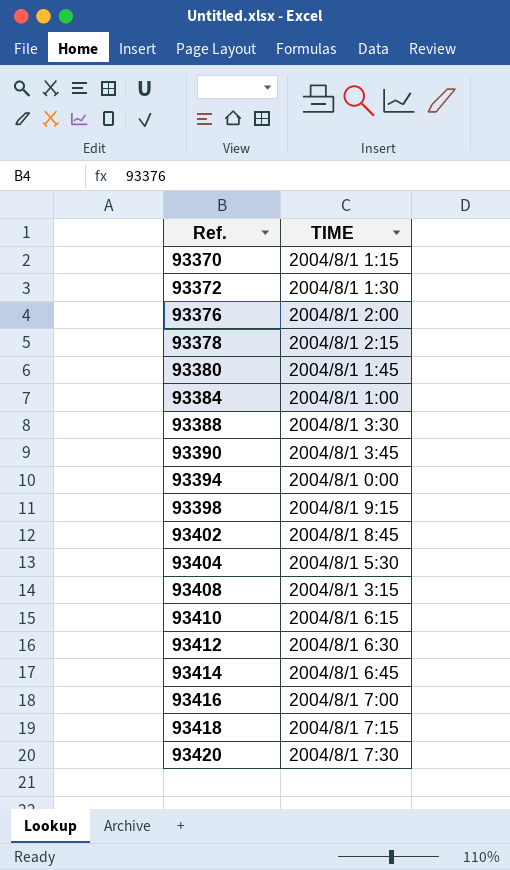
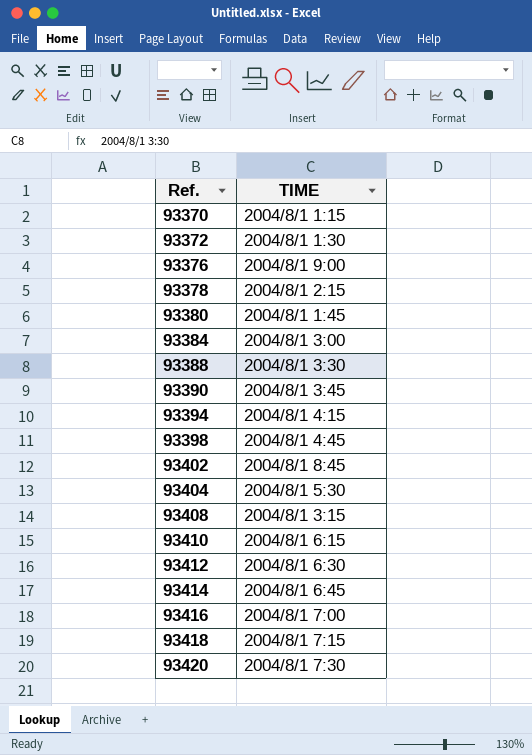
93376 | TIME: 2004/8/1 2:00 -> 2004/8/1 9:00
93384 | TIME: 2004/8/1 1:00 -> 2004/8/1 3:00
93394 | TIME: 2004/8/1 0:00 -> 2004/8/1 4:15
93398 | TIME: 2004/8/1 9:15 -> 2004/8/1 4:45

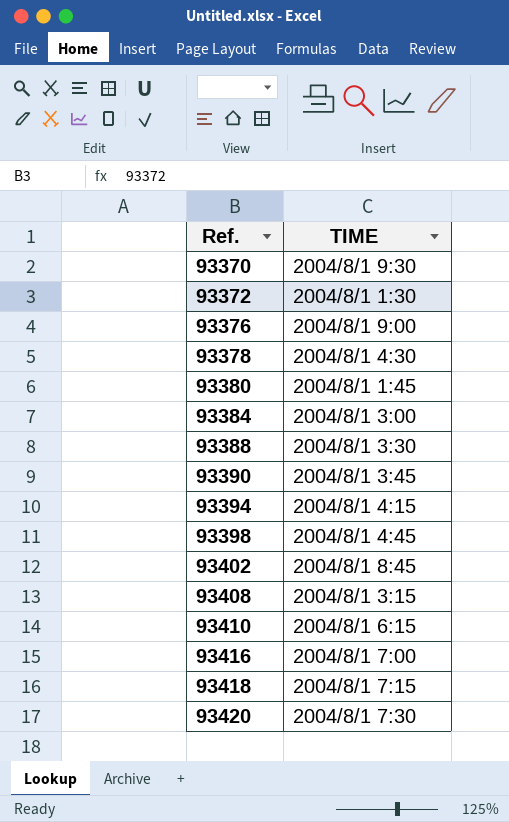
row 93404: 2004/8/1 5:30 -> none
row 93412: 2004/8/1 6:30 -> none
row 93414: 2004/8/1 6:45 -> none
93370 | TIME: 2004/8/1 1:15 -> 2004/8/1 9:30
93378 | TIME: 2004/8/1 2:15 -> 2004/8/1 4:30

